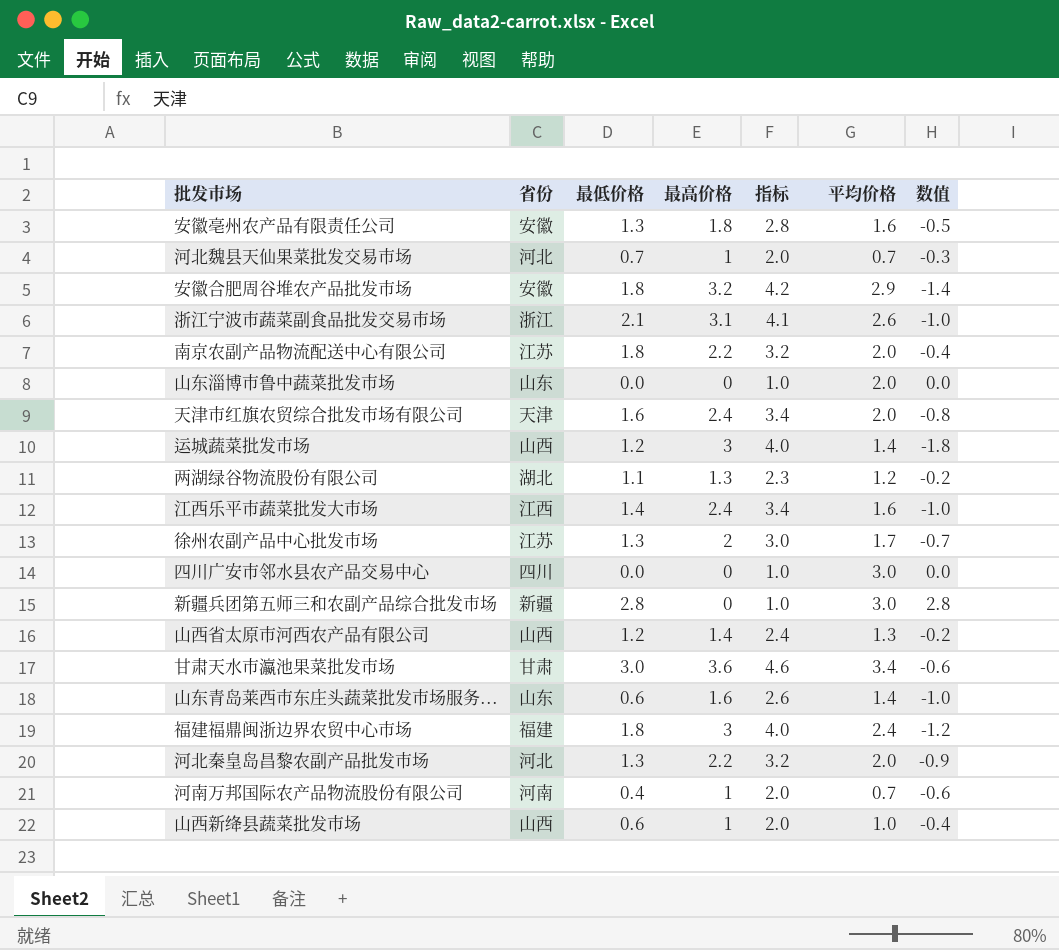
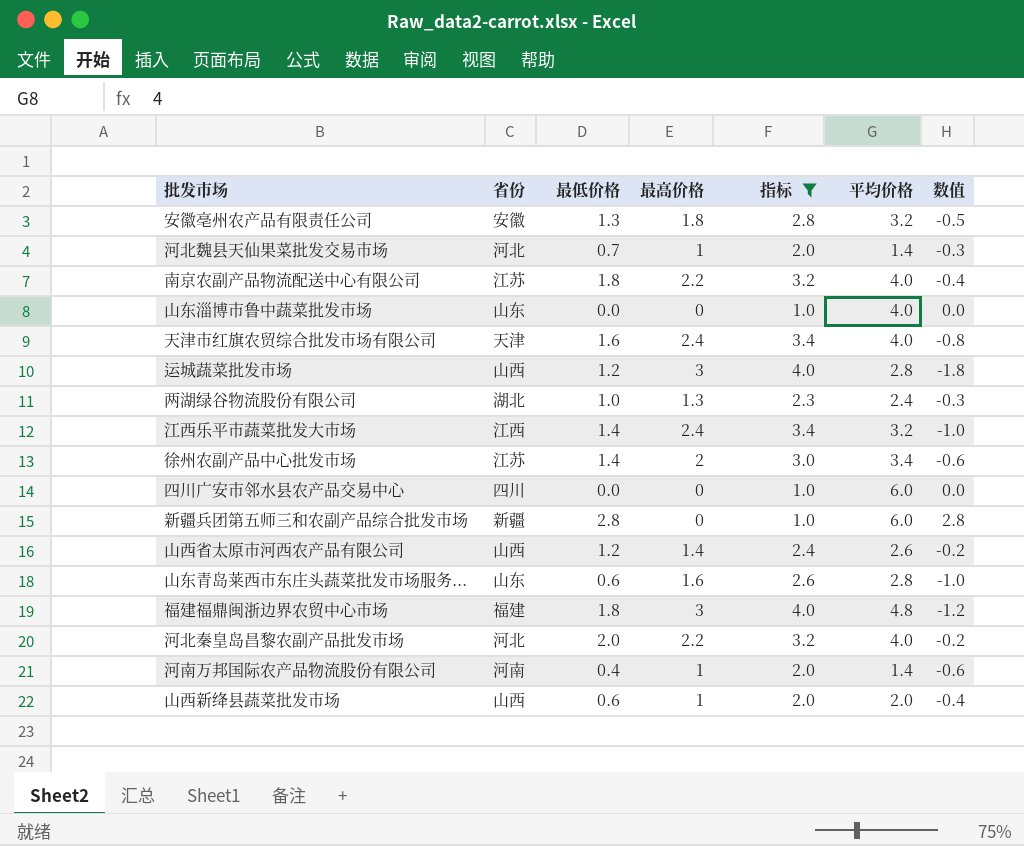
filter: none -> 指标 <= 4.0
安徽亳州农产品有限责任公司 | 平均价格: 1.6 -> 3.2
河北魏县天仙果菜批发交易市场 | 平均价格: 0.7 -> 1.4
南京农副产品物流配送中心有限公司 | 平均价格: 2.0 -> 4.0
山东淄博市鲁中蔬菜批发市场 | 平均价格: 2.0 -> 4.0
天津市红旗农贸综合批发市场有限公司 | 平均价格: 2.0 -> 4.0
运城蔬菜批发市场 | 平均价格: 1.4 -> 2.8
两湖绿谷物流股份有限公司 | 最低价格: 1.1 -> 1.0
两湖绿谷物流股份有限公司 | 平均价格: 1.2 -> 2.4
两湖绿谷物流股份有限公司 | 数值: -0.2 -> -0.3
江西乐平市蔬菜批发大市场 | 平均价格: 1.6 -> 3.2
徐州农副产品中心批发市场 | 最低价格: 1.3 -> 1.4
徐州农副产品中心批发市场 | 平均价格: 1.7 -> 3.4
徐州农副产品中心批发市场 | 数值: -0.7 -> -0.6
四川广安市邻水县农产品交易中心 | 平均价格: 3.0 -> 6.0
新疆兵团第五师三和农副产品综合批发市场 | 平均价格: 3.0 -> 6.0
山西省太原市河西农产品有限公司 | 平均价格: 1.3 -> 2.6
山东青岛莱西市东庄头蔬菜批发市场服务... | 平均价格: 1.4 -> 2.8
福建福鼎闽浙边界农贸中心市场 | 平均价格: 2.4 -> 4.8
河北秦皇岛昌黎农副产品批发市场 | 最低价格: 1.3 -> 2.0
河北秦皇岛昌黎农副产品批发市场 | 平均价格: 2.0 -> 4.0
河北秦皇岛昌黎农副产品批发市场 | 数值: -0.9 -> -0.2
河南万邦国际农产品物流股份有限公司 | 平均价格: 0.7 -> 1.4
山西新绛县蔬菜批发市场 | 平均价格: 1.0 -> 2.0

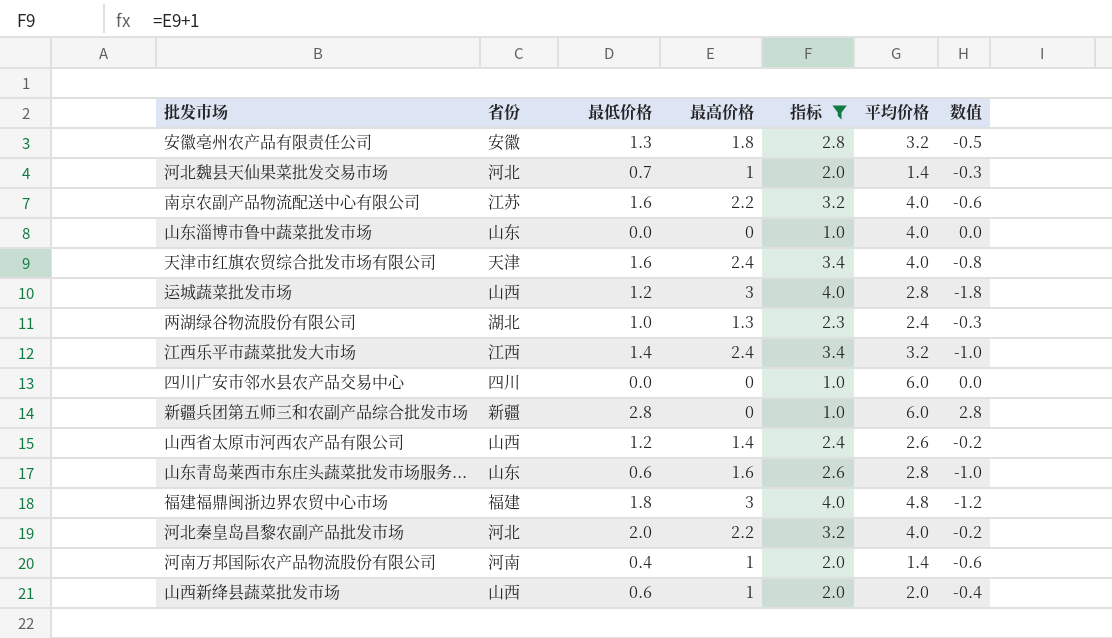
row 徐州农副产品中心批发市场: 江苏 | 1.4 | 2 | 3.0 | 3.4 | -0.6 -> none
南京农副产品物流配送中心有限公司 | 最低价格: 1.8 -> 1.6
南京农副产品物流配送中心有限公司 | 数值: -0.4 -> -0.6

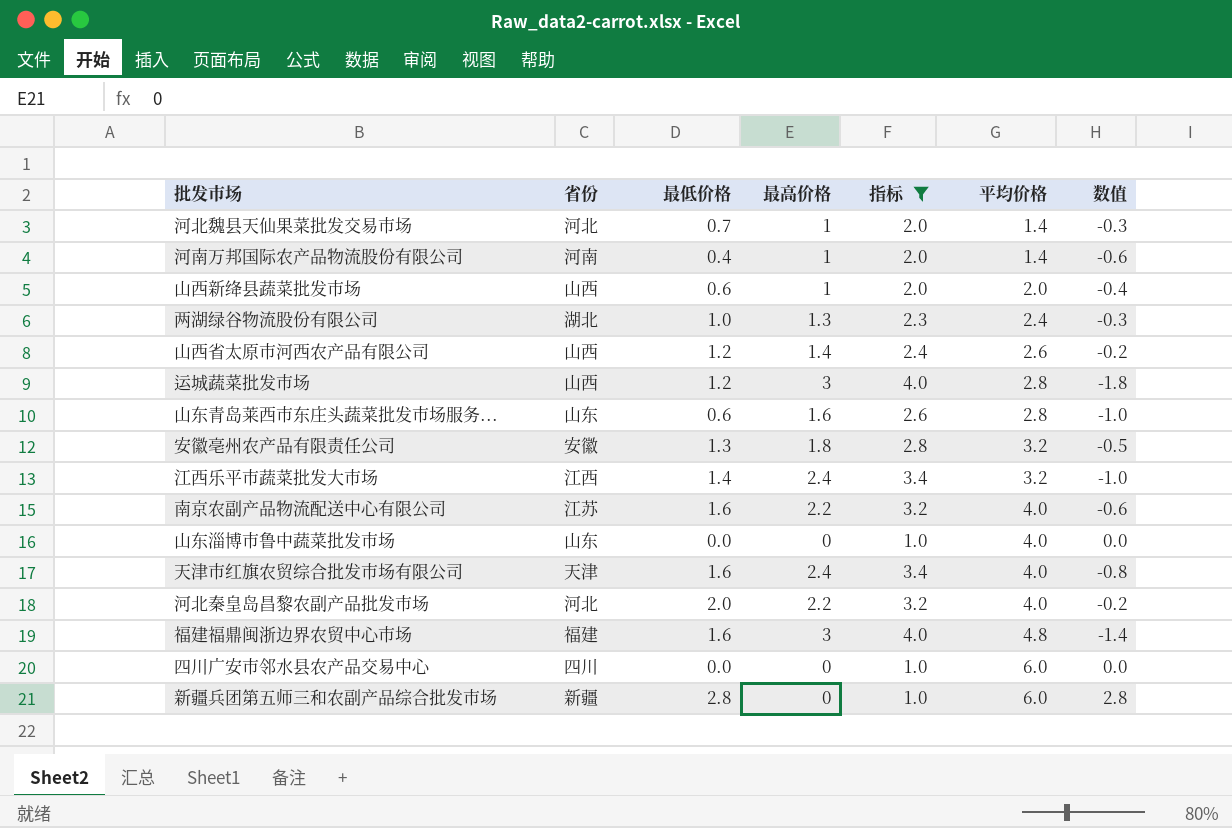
row order: none -> 平均价格 ascending
福建福鼎闽浙边界农贸中心市场 | 最低价格: 1.8 -> 1.6
福建福鼎闽浙边界农贸中心市场 | 数值: -1.2 -> -1.4

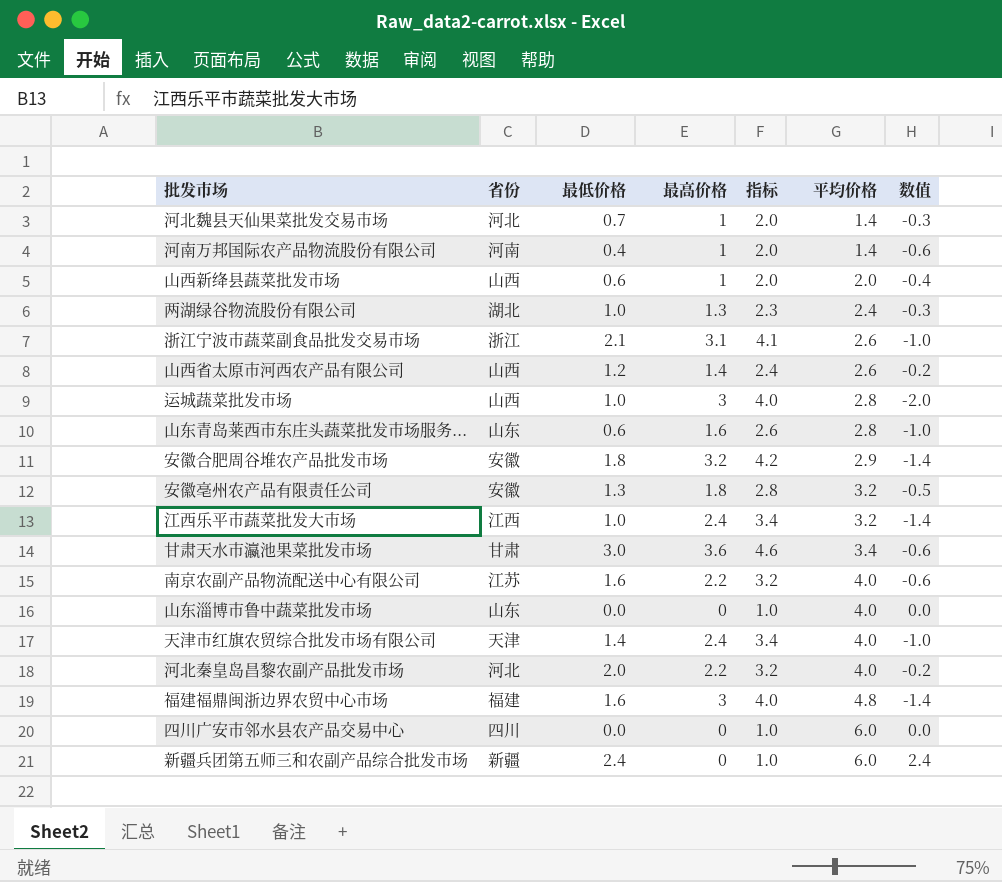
filter: 指标 <= 4.0 -> none
运城蔬菜批发市场 | 最低价格: 1.2 -> 1.0
运城蔬菜批发市场 | 数值: -1.8 -> -2.0
江西乐平市蔬菜批发大市场 | 最低价格: 1.4 -> 1.0
江西乐平市蔬菜批发大市场 | 数值: -1.0 -> -1.4
天津市红旗农贸综合批发市场有限公司 | 最低价格: 1.6 -> 1.4
天津市红旗农贸综合批发市场有限公司 | 数值: -0.8 -> -1.0
新疆兵团第五师三和农副产品综合批发市场 | 最低价格: 2.8 -> 2.4
新疆兵团第五师三和农副产品综合批发市场 | 数值: 2.8 -> 2.4

